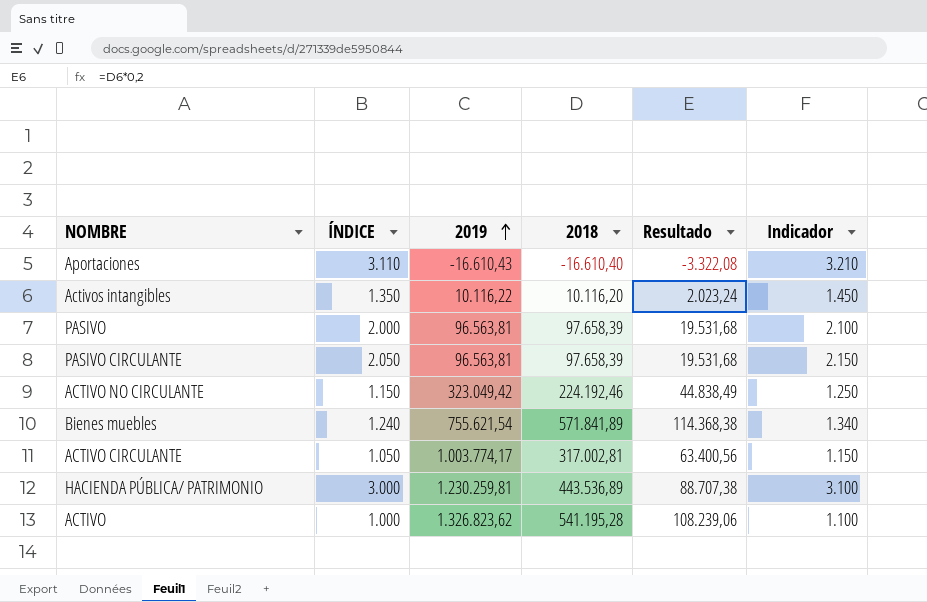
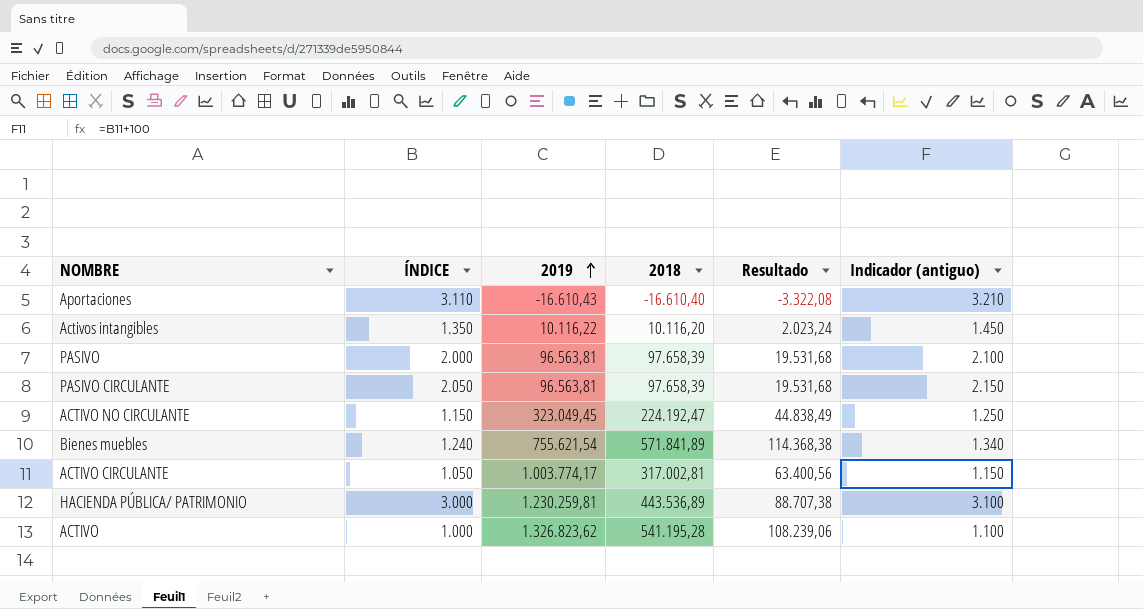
column name: Indicador -> Indicador (antiguo)
ACTIVO NO CIRCULANTE | 2019: 323.049,42 -> 323.049,45
ACTIVO NO CIRCULANTE | 2018: 224.192,46 -> 224.192,47

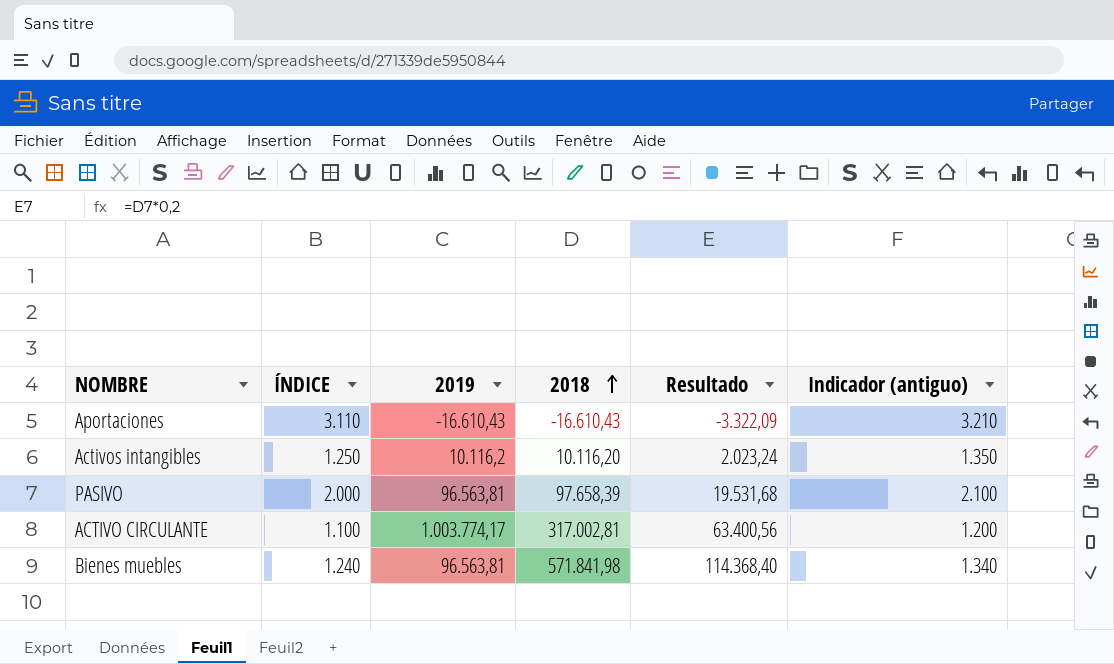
row order: 2019 ascending -> 2018 ascending
row PASIVO CIRCULANTE: 2.050 | 96.563,81 | 97.658,39 | 19.531,68 | 2.150 -> none
row ACTIVO NO CIRCULANTE: 1.150 | 323.049,45 | 224.192,47 | 44.838,49 | 1.250 -> none
row HACIENDA PÚBLICA/ PATRIMONIO: 3.000 | 1.230.259,81 | 443.536,89 | 88.707,38 | 3.100 -> none
row ACTIVO: 1.000 | 1.326.823,62 | 541.195,28 | 108.239,06 | 1.100 -> none
Aportaciones | 2018: -16.610,40 -> -16.610,43
Aportaciones | Resultado: -3.322,08 -> -3.322,09
Activos intangibles | ÍNDICE: 1.350 -> 1.250
Activos intangibles | 2019: 10.116,22 -> 10.116,2
Activos intangibles | Indicador (antiguo): 1.450 -> 1.350
ACTIVO CIRCULANTE | ÍNDICE: 1.050 -> 1.100
ACTIVO CIRCULANTE | Indicador (antiguo): 1.150 -> 1.200
Bienes muebles | 2019: 755.621,54 -> 96.563,81
Bienes muebles | 2018: 571.841,89 -> 571.841,98
Bienes muebles | Resultado: 114.368,38 -> 114.368,40

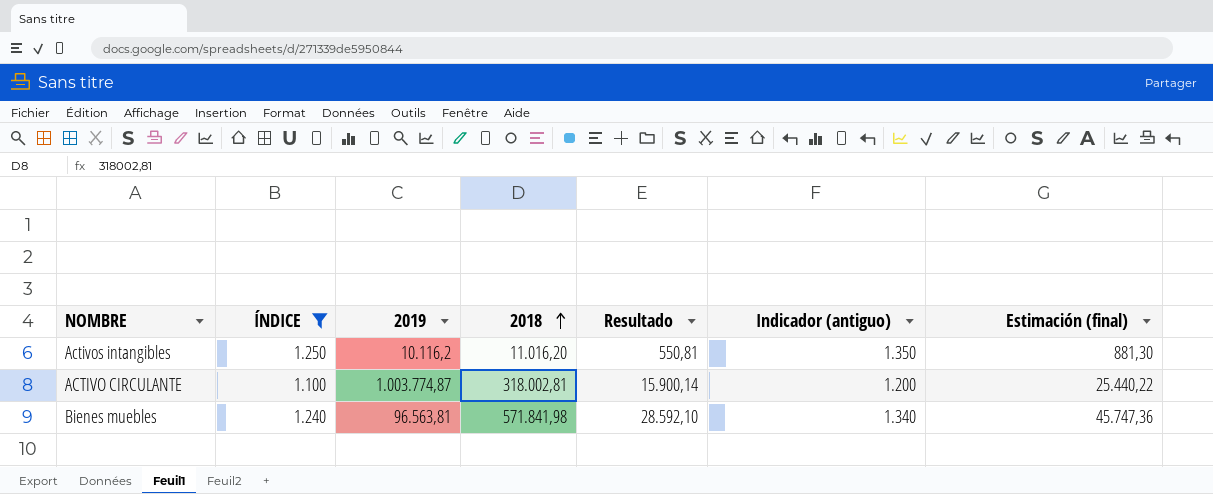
filter: none -> ÍNDICE <= 1.250
column Resultado | formula: [2018] * 0,2 -> [2018] * 0,05
column Estimación (final) | formula: none -> [2018] * 0,08
Activos intangibles | 2018: 10.116,20 -> 11.016,20
ACTIVO CIRCULANTE | 2019: 1.003.774,17 -> 1.003.774,87
ACTIVO CIRCULANTE | 2018: 317.002,81 -> 318.002,81

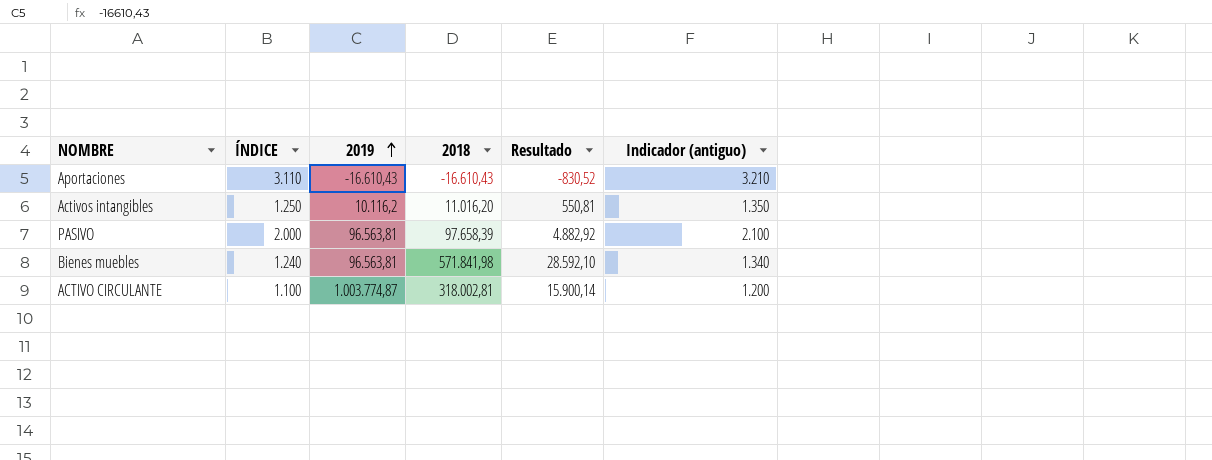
filter: ÍNDICE <= 1.250 -> none
row order: 2018 ascending -> 2019 ascending
column Estimación (final) | formula: [2018] * 0,08 -> none

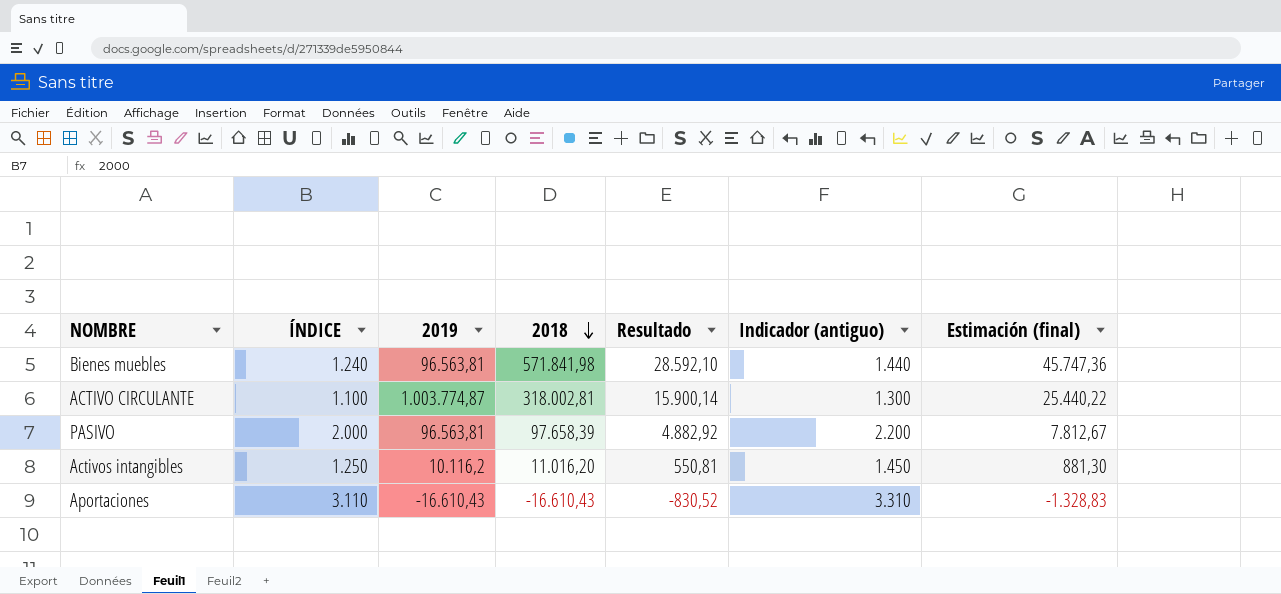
row order: 2019 ascending -> 2018 descending
column Indicador (antiguo) | formula: [ÍNDICE] + 100 -> [ÍNDICE] + 200
column Estimación (final) | formula: none -> [2018] * 0,08

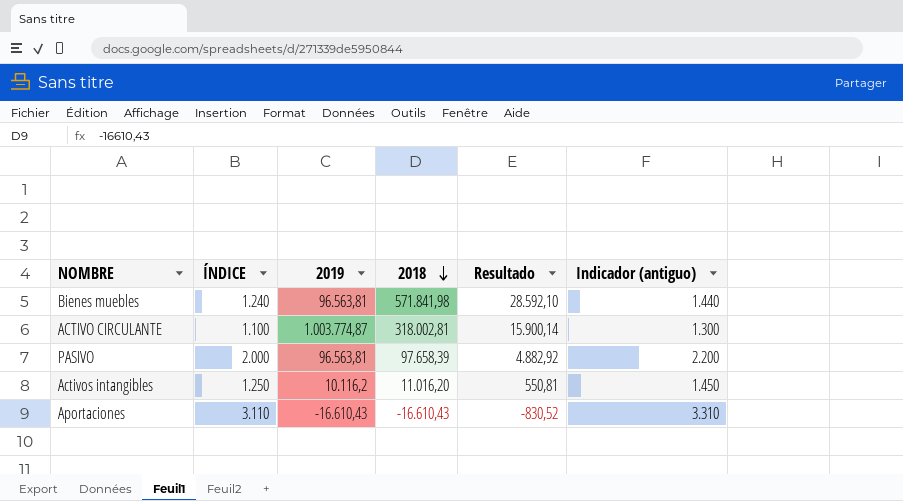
column Estimación (final) | formula: [2018] * 0,08 -> none

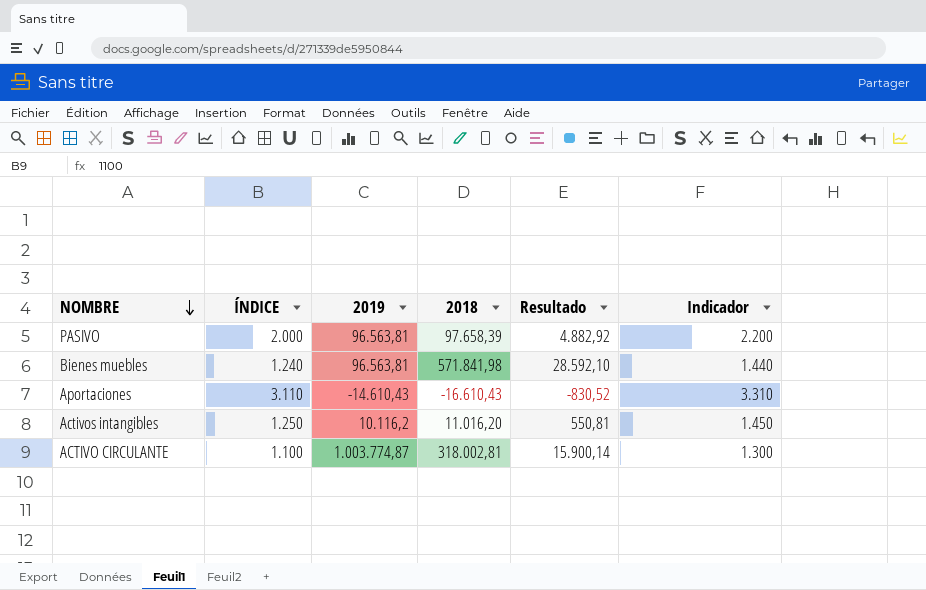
row order: 2018 descending -> NOMBRE descending
column name: Indicador (antiguo) -> Indicador
Aportaciones | 2019: -16.610,43 -> -14.610,43

